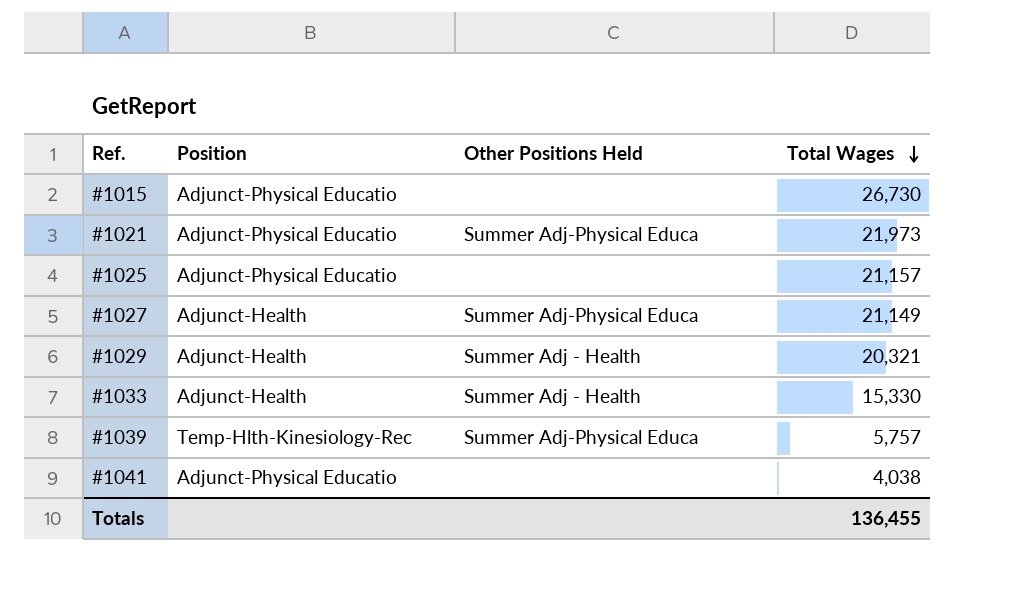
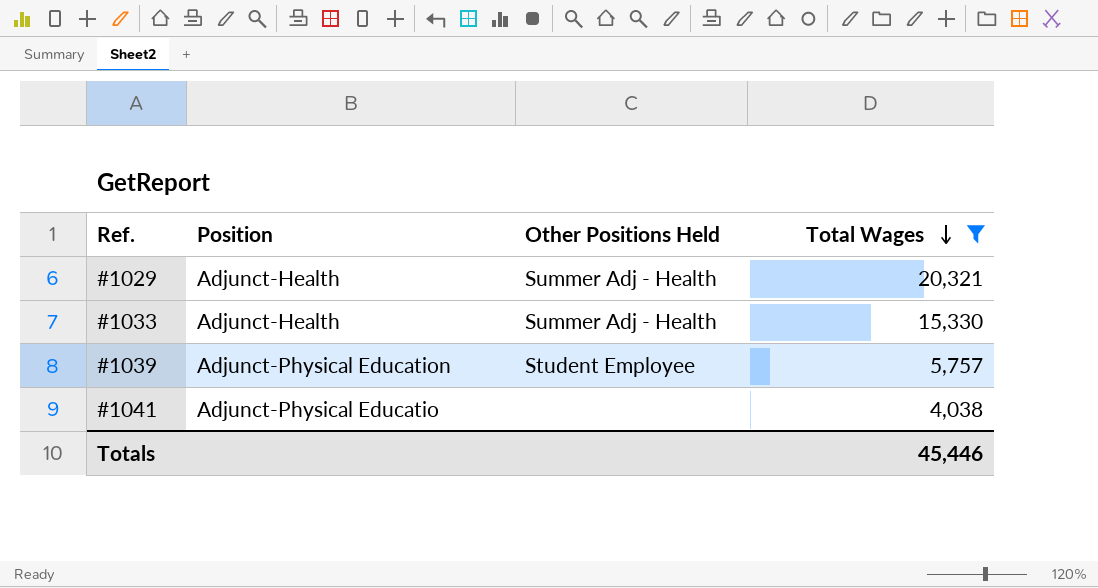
filter: none -> Total Wages <= 20,321
#1039 | Position: Temp-Hlth-Kinesiology-Rec -> Adjunct-Physical Education
#1039 | Other Positions Held: Summer Adj-Physical Educa -> Student Employee
Totals | Total Wages: 136,455 -> 45,446

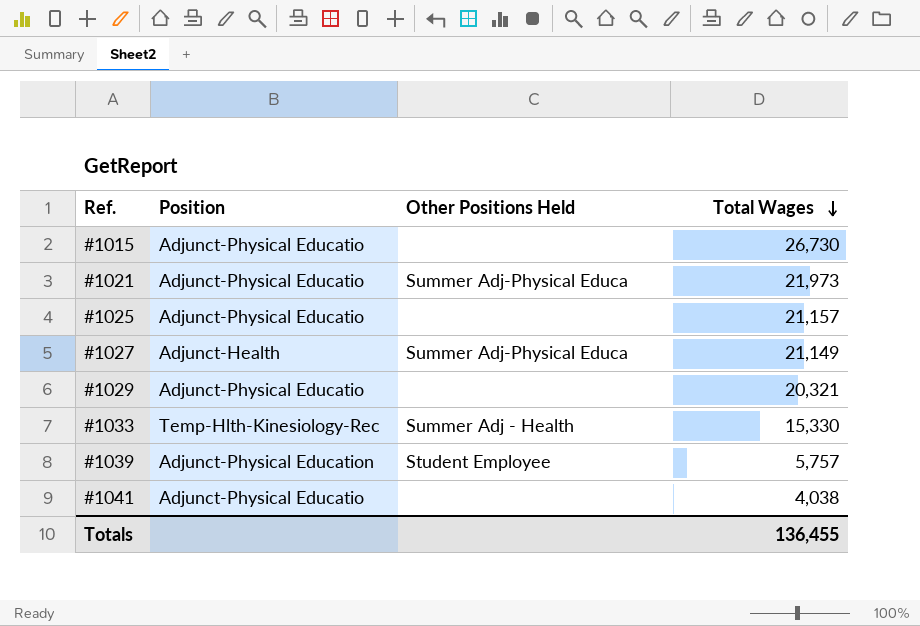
filter: Total Wages <= 20,321 -> none
#1029 | Position: Adjunct-Health -> Adjunct-Physical Educatio
#1029 | Other Positions Held: Summer Adj - Health -> none
#1033 | Position: Adjunct-Health -> Temp-Hlth-Kinesiology-Rec
Totals | Total Wages: 45,446 -> 136,455

